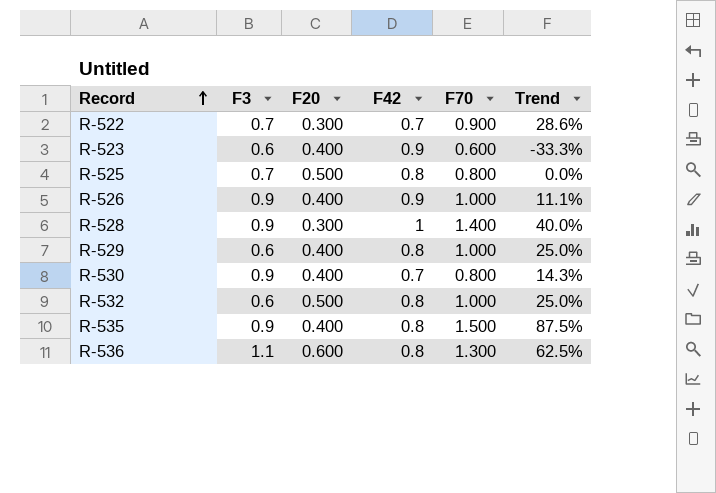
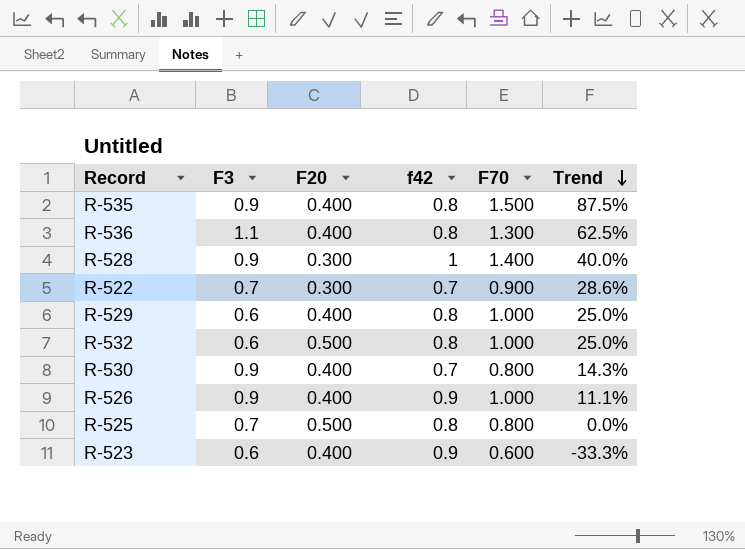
row order: Record ascending -> Trend descending
column name: F42 -> f42
R-536 | F20: 0.600 -> 0.400

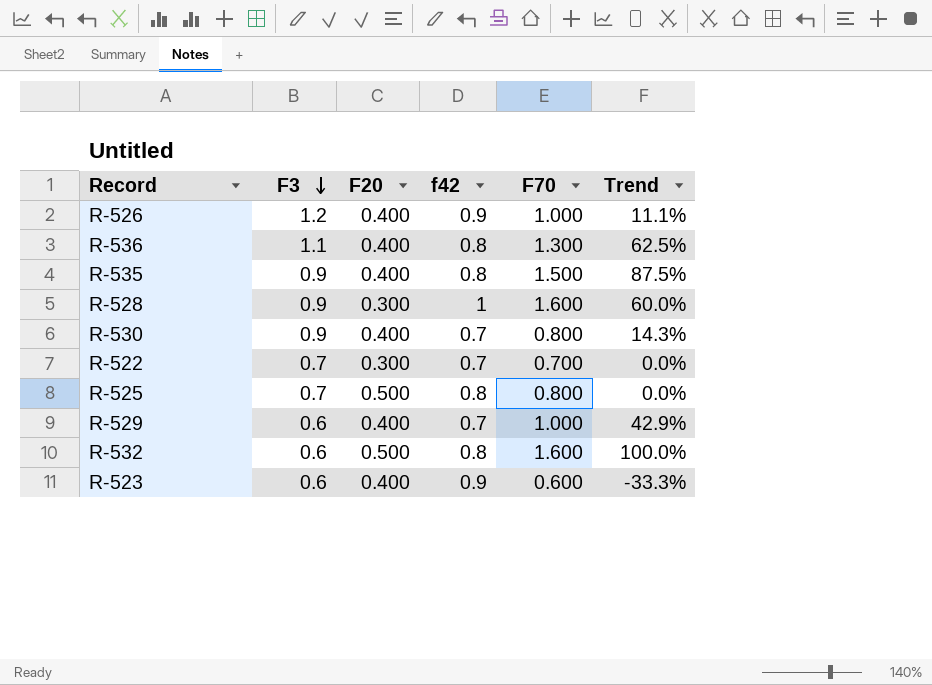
row order: Trend descending -> F3 descending
R-526 | F3: 0.9 -> 1.2
R-528 | F70: 1.400 -> 1.600
R-528 | Trend: 40.0% -> 60.0%
R-522 | F70: 0.900 -> 0.700
R-522 | Trend: 28.6% -> 0.0%
R-529 | f42: 0.8 -> 0.7
R-529 | Trend: 25.0% -> 42.9%
R-532 | F70: 1.000 -> 1.600
R-532 | Trend: 25.0% -> 100.0%

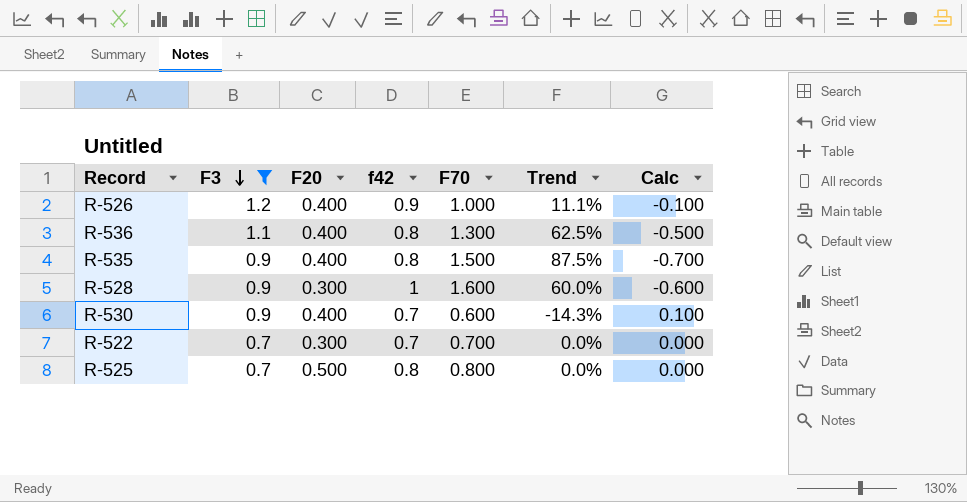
filter: none -> F3 != 0.6
column Calc | formula: none -> [f42] - [F70]
R-530 | F70: 0.800 -> 0.600
R-530 | Trend: 14.3% -> -14.3%

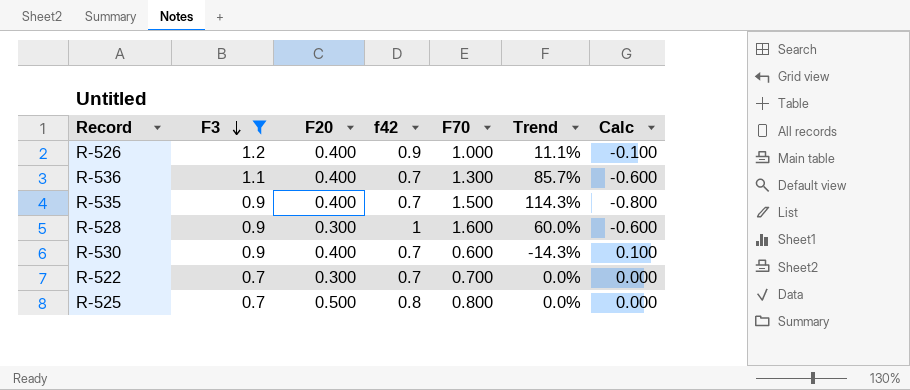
R-536 | f42: 0.8 -> 0.7
R-536 | Trend: 62.5% -> 85.7%
R-536 | Calc: -0.500 -> -0.600
R-535 | f42: 0.8 -> 0.7
R-535 | Trend: 87.5% -> 114.3%
R-535 | Calc: -0.700 -> -0.800

